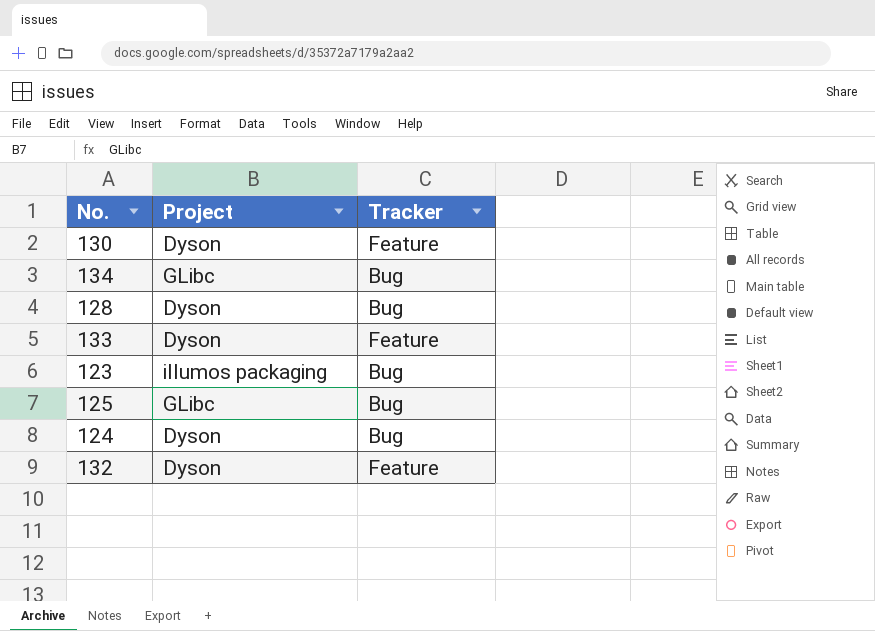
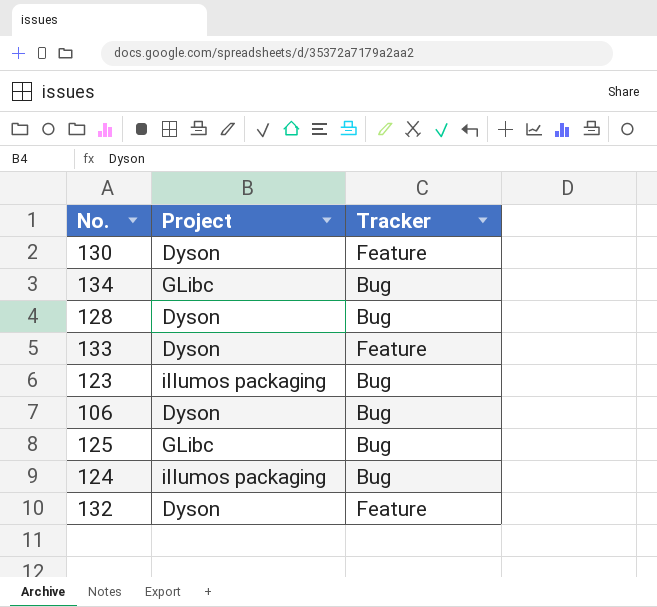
row 106: none -> Dyson | Bug
124 | Project: Dyson -> illumos packaging

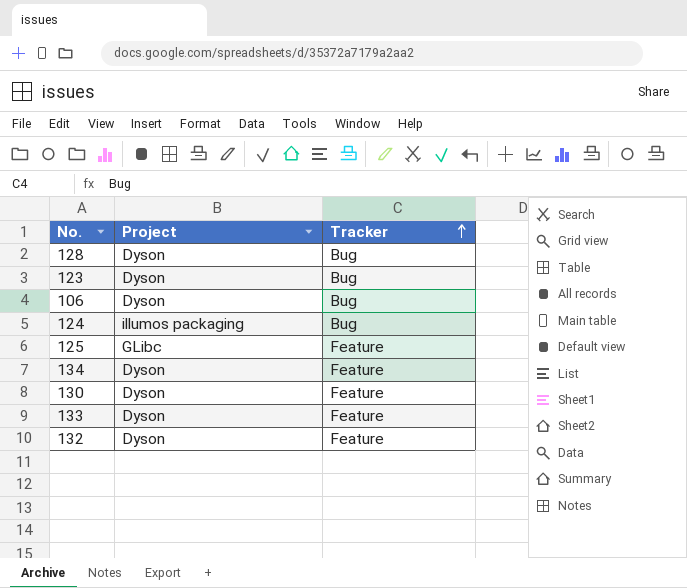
row order: none -> Tracker ascending
123 | Project: illumos packaging -> Dyson
125 | Tracker: Bug -> Feature
134 | Project: GLibc -> Dyson
134 | Tracker: Bug -> Feature

